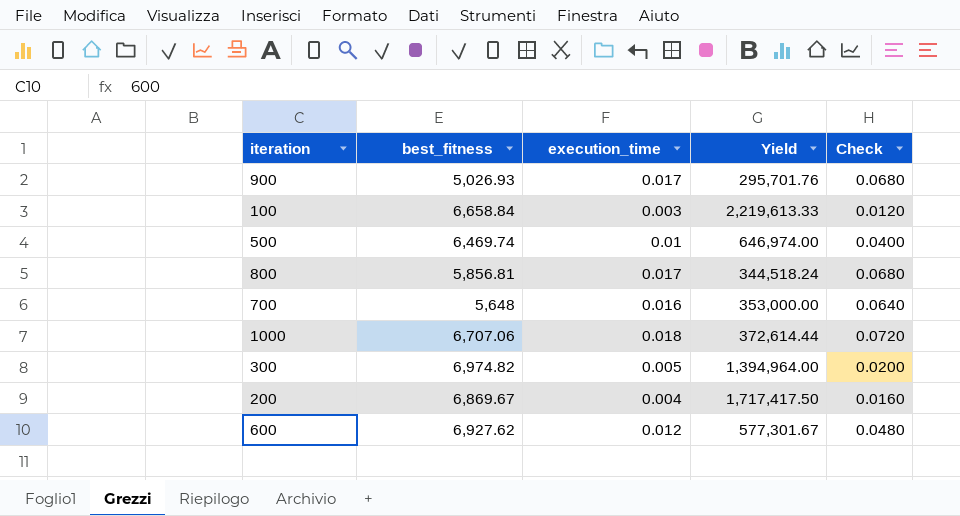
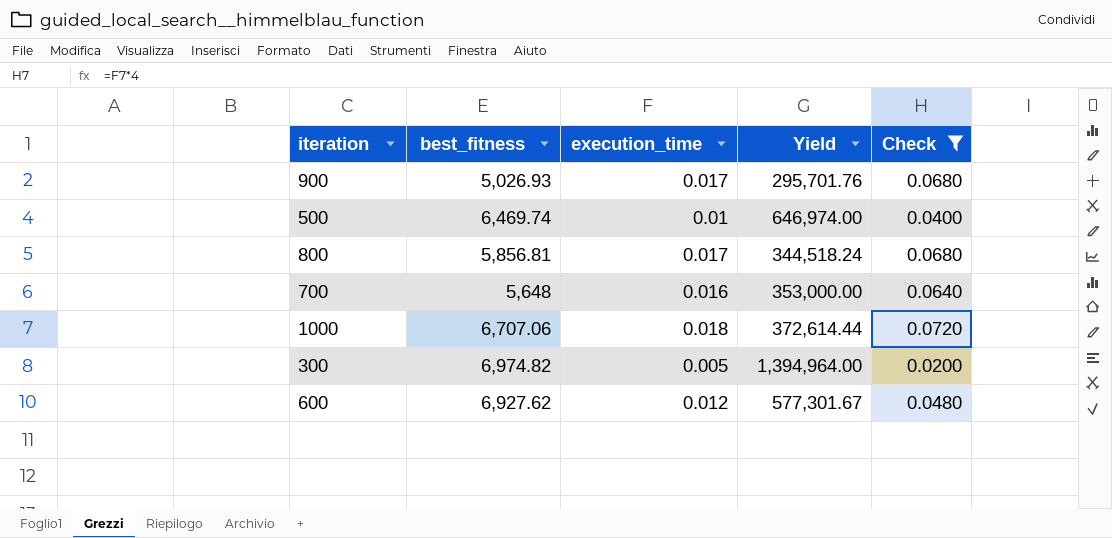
filter: none -> Check >= 0.0200

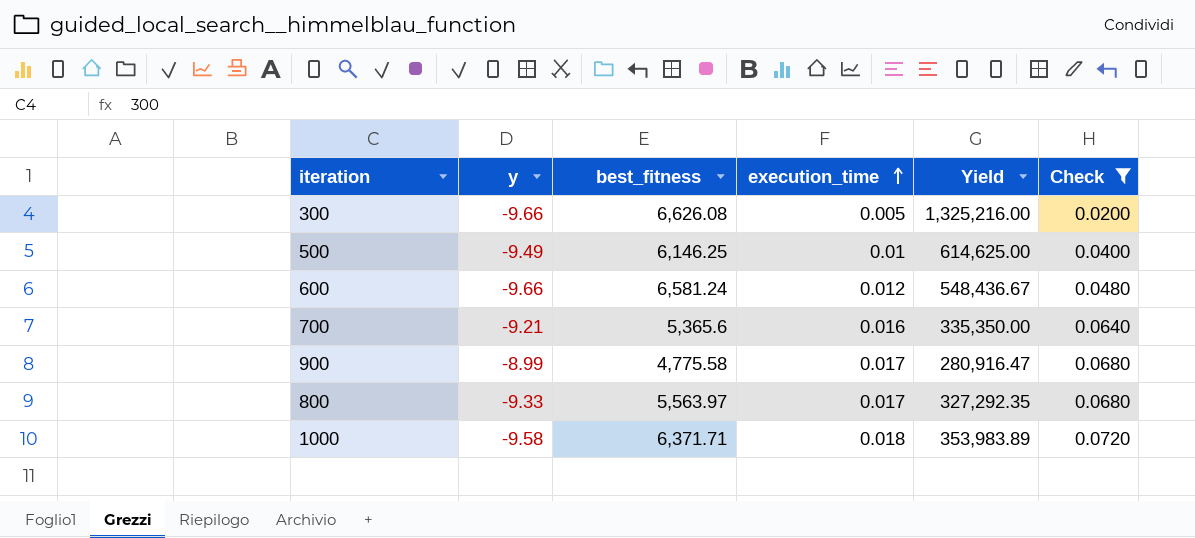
row order: none -> execution_time ascending
column y | position: none -> 2
300 | best_fitness: 6,974.82 -> 6,626.08
300 | Yield: 1,394,964.00 -> 1,325,216.00
500 | best_fitness: 6,469.74 -> 6,146.25
500 | Yield: 646,974.00 -> 614,625.00
600 | best_fitness: 6,927.62 -> 6,581.24
600 | Yield: 577,301.67 -> 548,436.67
700 | best_fitness: 5,648 -> 5,365.6
700 | Yield: 353,000.00 -> 335,350.00
900 | best_fitness: 5,026.93 -> 4,775.58
900 | Yield: 295,701.76 -> 280,916.47
800 | best_fitness: 5,856.81 -> 5,563.97
800 | Yield: 344,518.24 -> 327,292.35
1000 | best_fitness: 6,707.06 -> 6,371.71
1000 | Yield: 372,614.44 -> 353,983.89

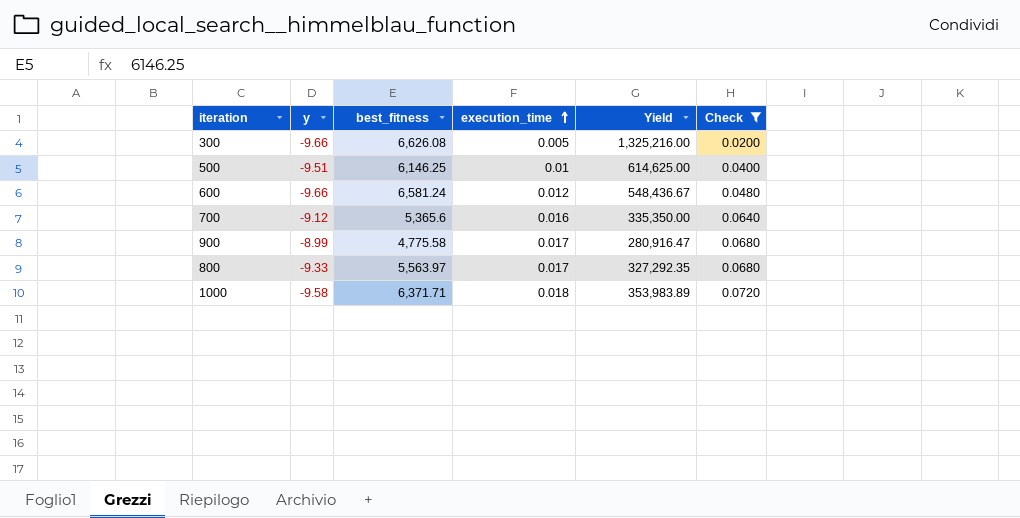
500 | y: -9.49 -> -9.51
700 | y: -9.21 -> -9.12

